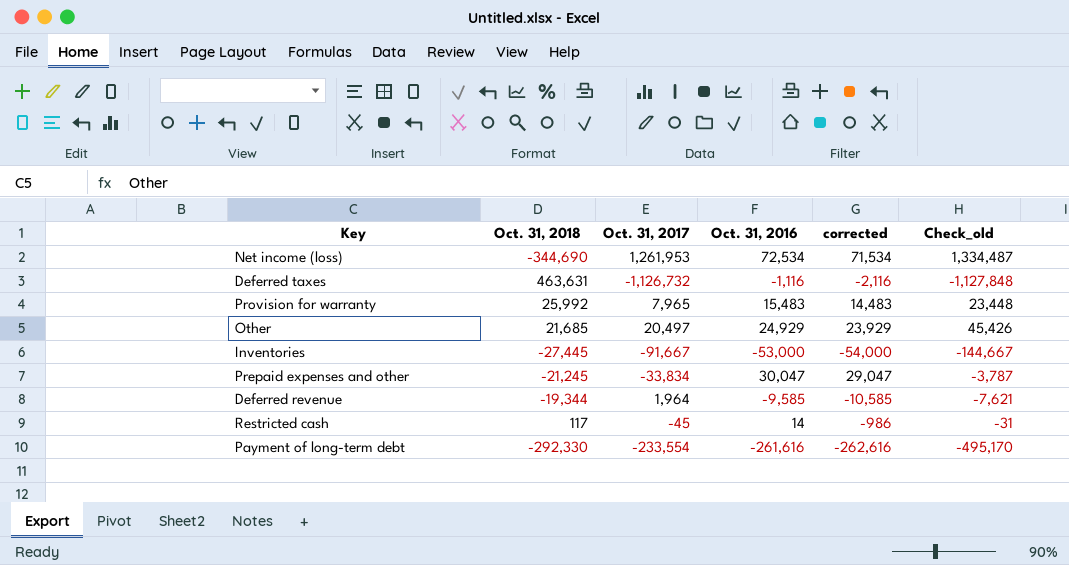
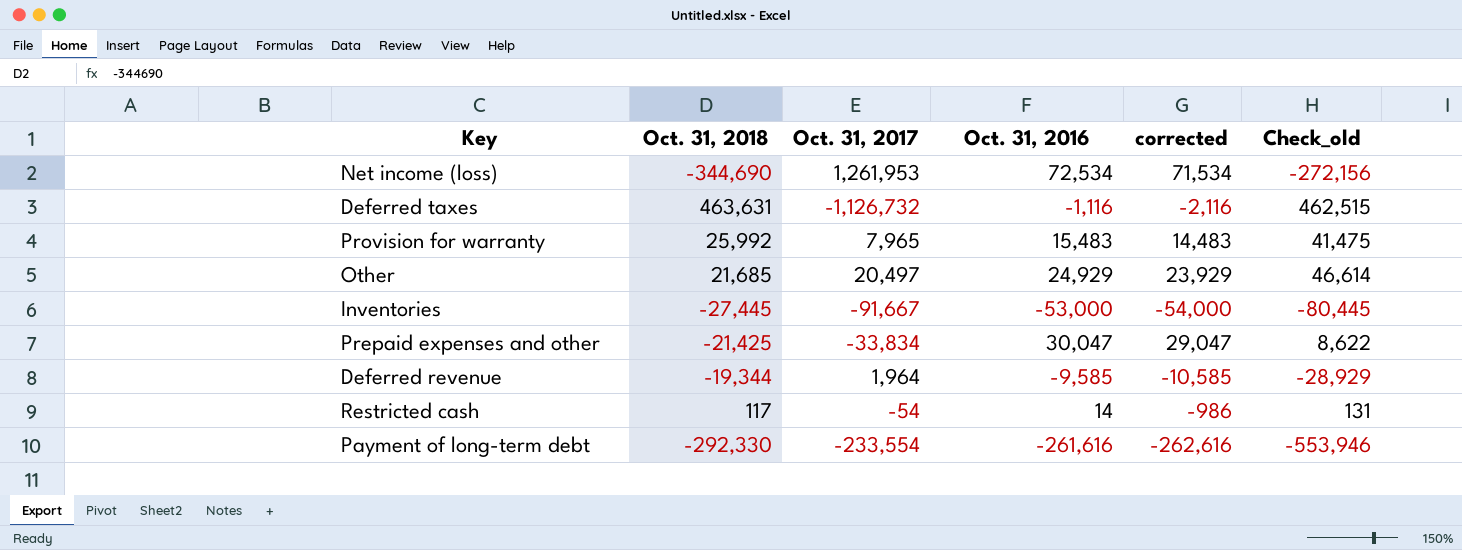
column Check_old | formula: [Oct. 31, 2017] + [Oct. 31, 2016] -> [Oct. 31, 2018] + [Oct. 31, 2016]
Prepaid expenses and other | Oct. 31, 2018: -21,245 -> -21,425
Restricted cash | Oct. 31, 2017: -45 -> -54

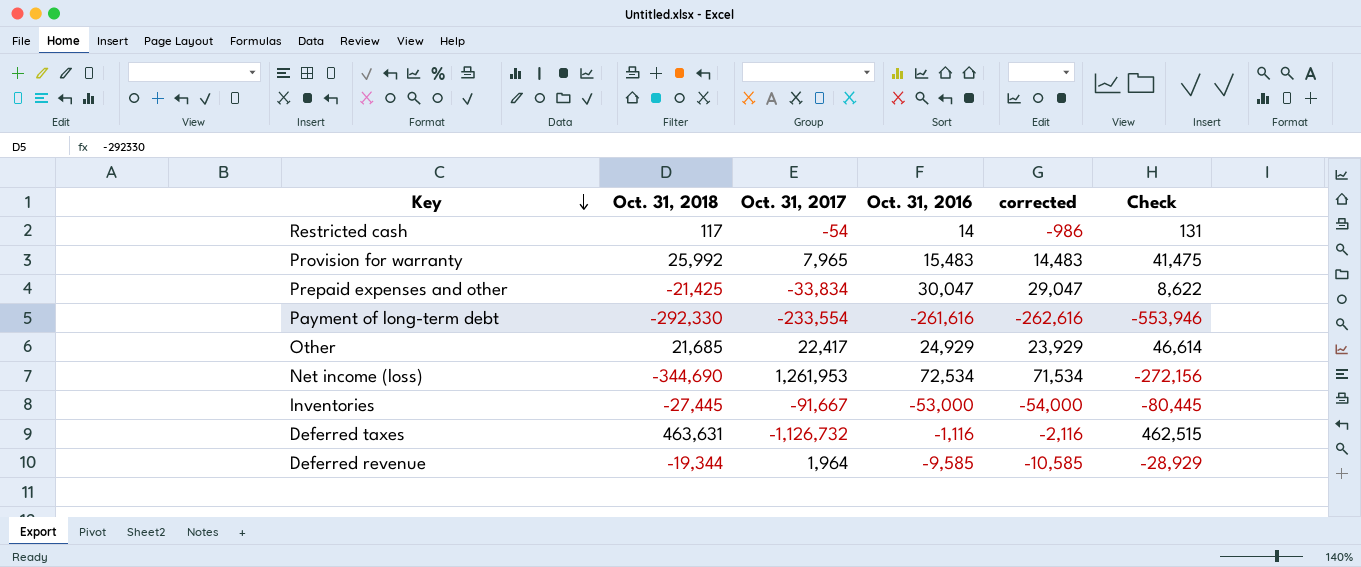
row order: none -> Key descending
column name: Check_old -> Check
Other | Oct. 31, 2017: 20,497 -> 22,417

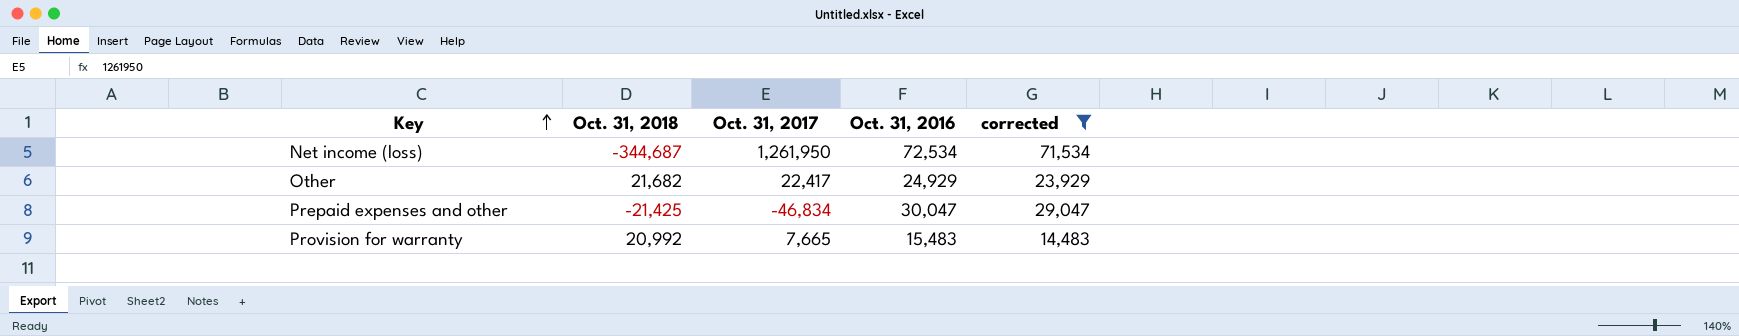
filter: none -> corrected >= 14,483
row order: Key descending -> Key ascending
column Check | formula: [Oct. 31, 2018] + [Oct. 31, 2016] -> none
Net income (loss) | Oct. 31, 2018: -344,690 -> -344,687
Net income (loss) | Oct. 31, 2017: 1,261,953 -> 1,261,950
Other | Oct. 31, 2018: 21,685 -> 21,682
Prepaid expenses and other | Oct. 31, 2017: -33,834 -> -46,834
Provision for warranty | Oct. 31, 2018: 25,992 -> 20,992
Provision for warranty | Oct. 31, 2017: 7,965 -> 7,665

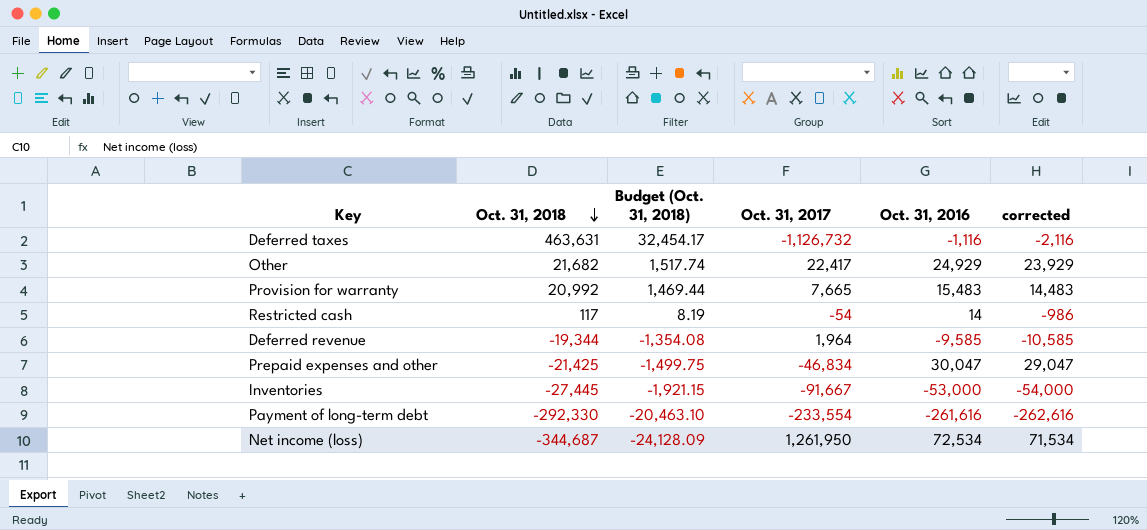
filter: corrected >= 14,483 -> none
row order: Key ascending -> Oct. 31, 2018 descending
column Budget (Oct. 31, 2018) | formula: none -> [Oct. 31, 2018] * 0.07

